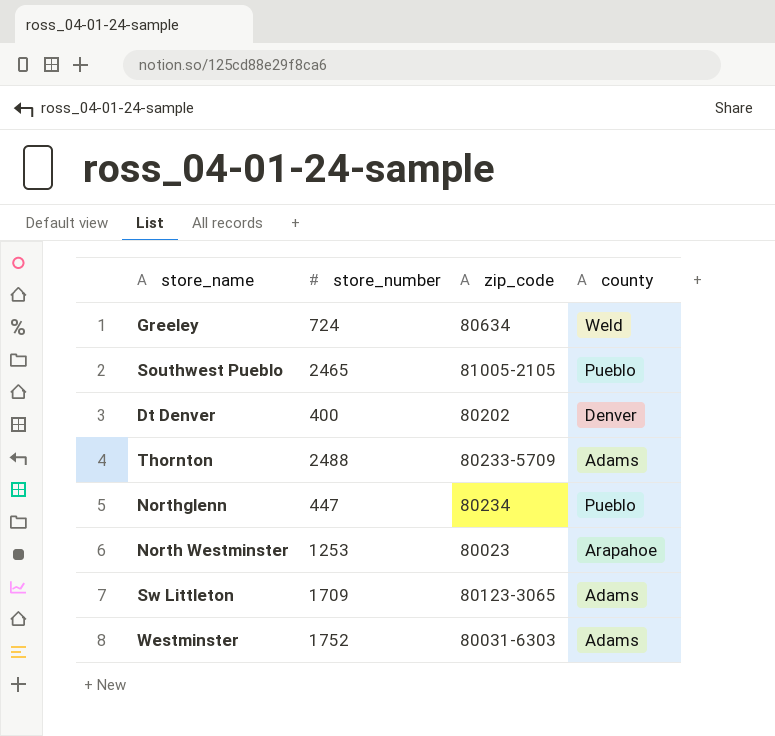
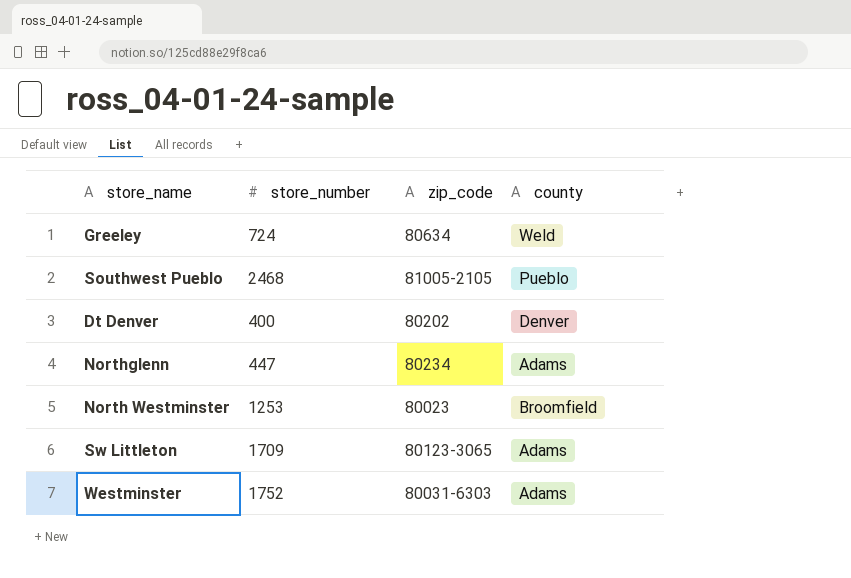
row Thornton: 2488 | 80233-5709 | Adams -> none
Southwest Pueblo | store_number: 2465 -> 2468
Northglenn | county: Pueblo -> Adams
North Westminster | county: Arapahoe -> Broomfield

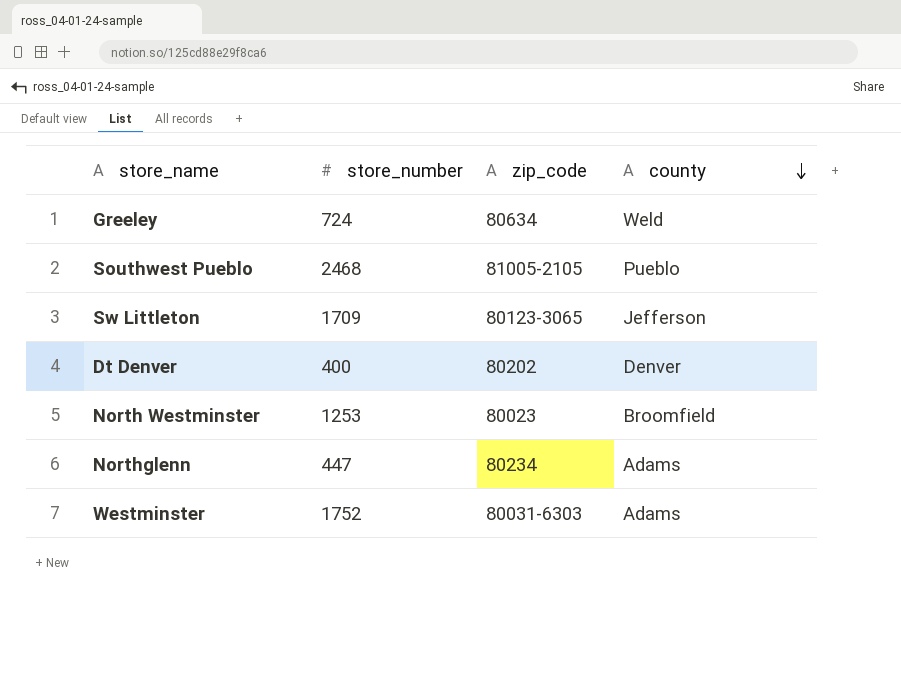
row order: none -> county descending
Sw Littleton | county: Adams -> Jefferson

